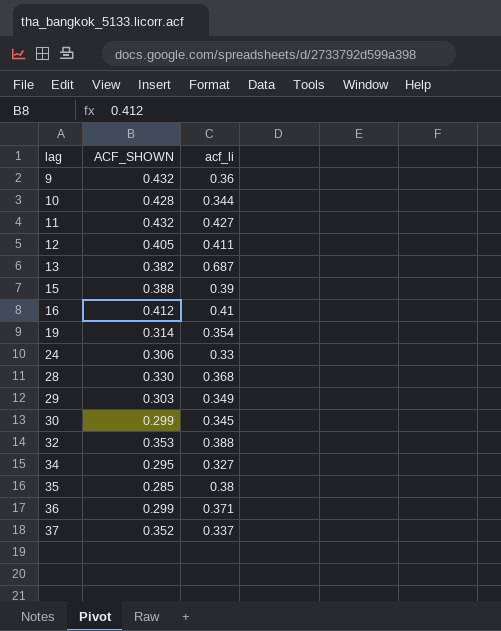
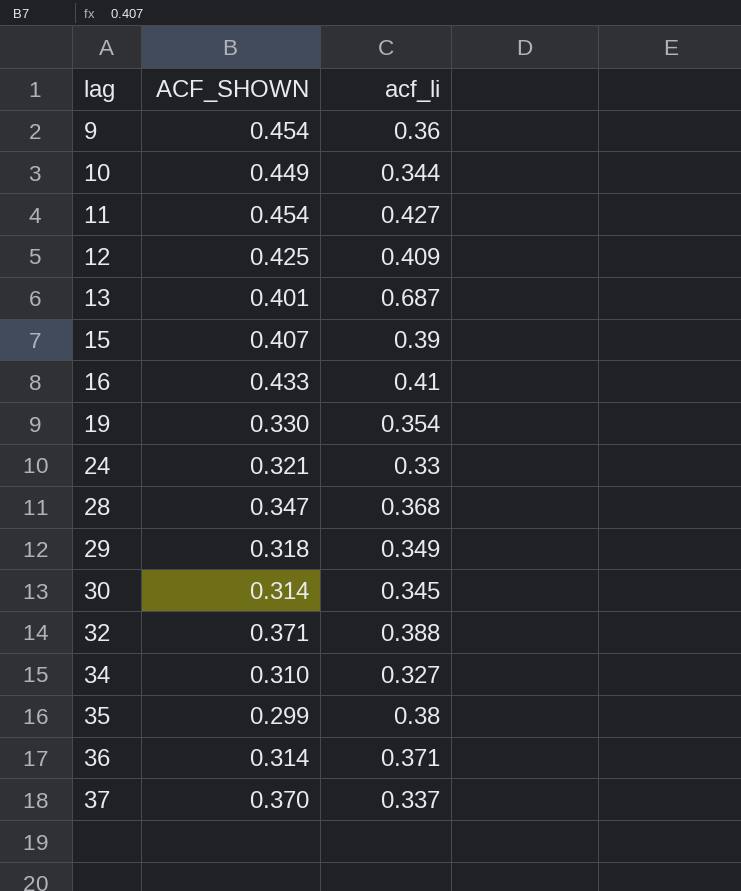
9 | ACF_SHOWN: 0.432 -> 0.454
10 | ACF_SHOWN: 0.428 -> 0.449
11 | ACF_SHOWN: 0.432 -> 0.454
12 | ACF_SHOWN: 0.405 -> 0.425
12 | acf_li: 0.411 -> 0.409
13 | ACF_SHOWN: 0.382 -> 0.401
15 | ACF_SHOWN: 0.388 -> 0.407
16 | ACF_SHOWN: 0.412 -> 0.433
19 | ACF_SHOWN: 0.314 -> 0.330
24 | ACF_SHOWN: 0.306 -> 0.321
28 | ACF_SHOWN: 0.330 -> 0.347
29 | ACF_SHOWN: 0.303 -> 0.318
30 | ACF_SHOWN: 0.299 -> 0.314
32 | ACF_SHOWN: 0.353 -> 0.371
34 | ACF_SHOWN: 0.295 -> 0.310
35 | ACF_SHOWN: 0.285 -> 0.299
36 | ACF_SHOWN: 0.299 -> 0.314
37 | ACF_SHOWN: 0.352 -> 0.370

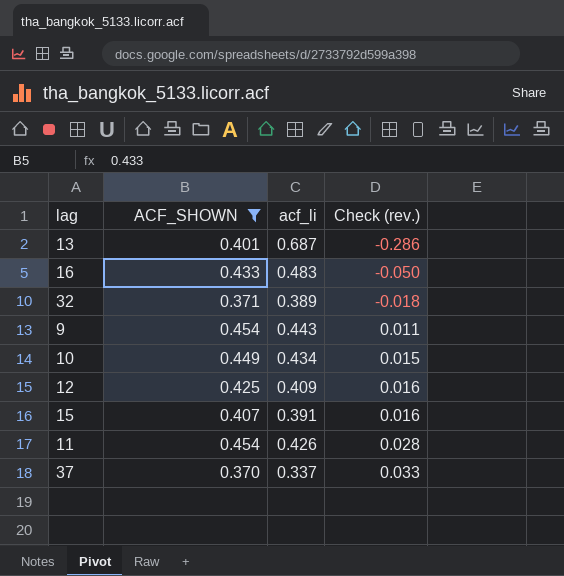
filter: none -> ACF_SHOWN >= 0.370
row order: lag ascending -> Check (rev.) ascending
column Check (rev.) | formula: none -> [ACF_SHOWN] - [acf_li]
16 | acf_li: 0.41 -> 0.483
32 | acf_li: 0.388 -> 0.389
9 | acf_li: 0.36 -> 0.443
10 | acf_li: 0.344 -> 0.434
15 | acf_li: 0.39 -> 0.391
11 | acf_li: 0.427 -> 0.426

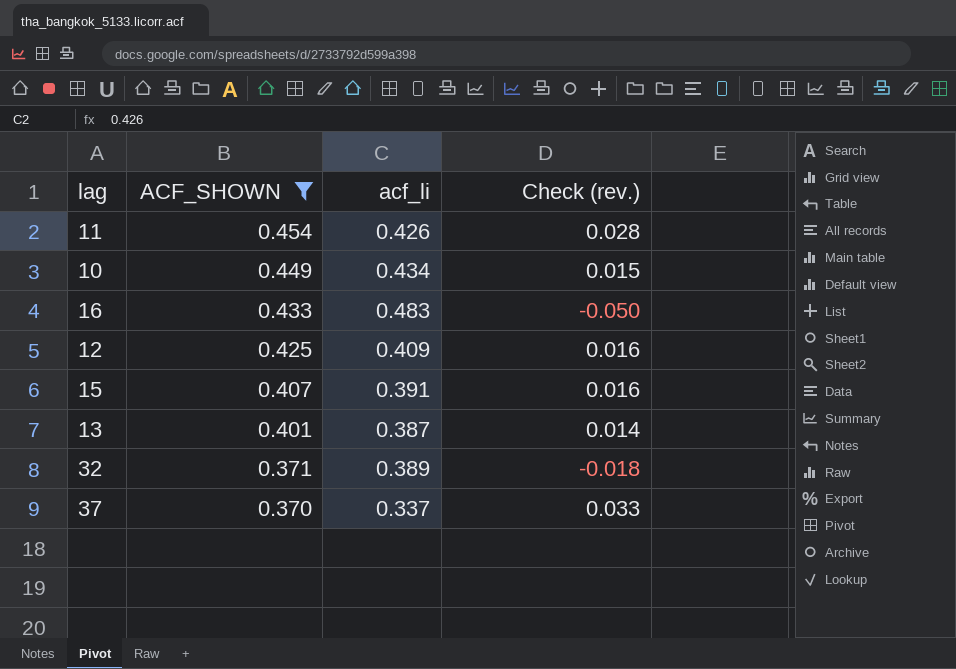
row order: Check (rev.) ascending -> ACF_SHOWN descending
row 9: 0.454 | 0.443 | 0.011 -> none
13 | acf_li: 0.687 -> 0.387
13 | Check (rev.): -0.286 -> 0.014

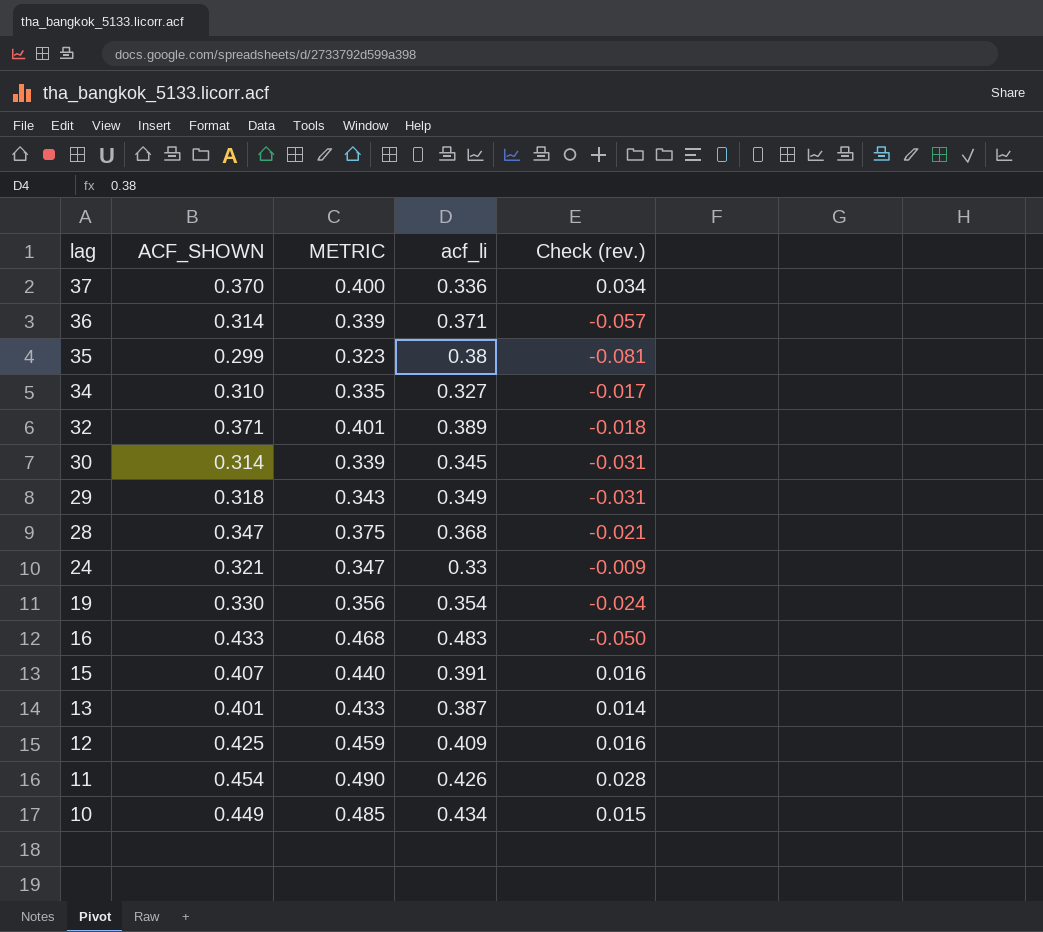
filter: ACF_SHOWN >= 0.370 -> none
row order: ACF_SHOWN descending -> lag descending
column METRIC | formula: none -> [ACF_SHOWN] * 1.08
37 | acf_li: 0.337 -> 0.336
37 | Check (rev.): 0.033 -> 0.034

